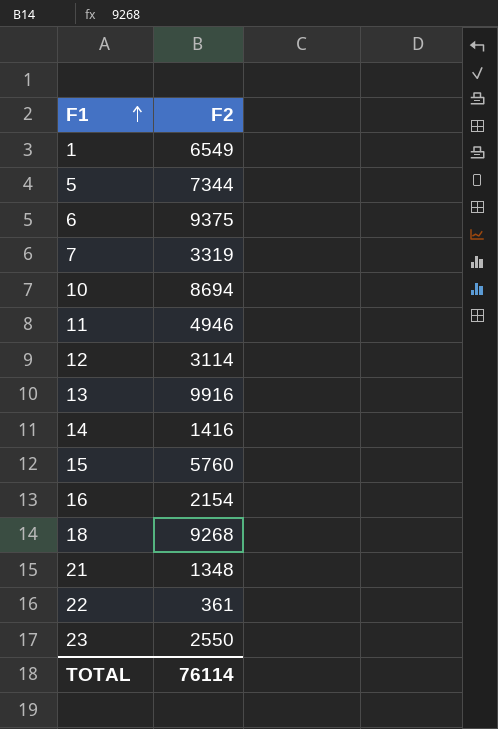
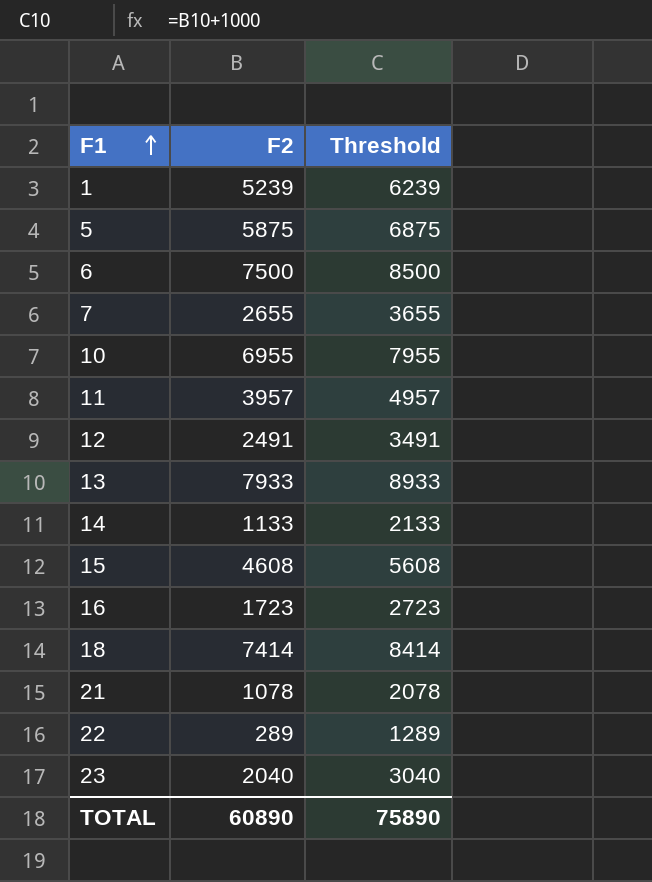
column Threshold | formula: none -> [F2] + 1000
1 | F2: 6549 -> 5239
5 | F2: 7344 -> 5875
6 | F2: 9375 -> 7500
7 | F2: 3319 -> 2655
10 | F2: 8694 -> 6955
11 | F2: 4946 -> 3957
12 | F2: 3114 -> 2491
13 | F2: 9916 -> 7933
14 | F2: 1416 -> 1133
15 | F2: 5760 -> 4608
16 | F2: 2154 -> 1723
18 | F2: 9268 -> 7414
21 | F2: 1348 -> 1078
22 | F2: 361 -> 289
23 | F2: 2550 -> 2040
TOTAL | F2: 76114 -> 60890

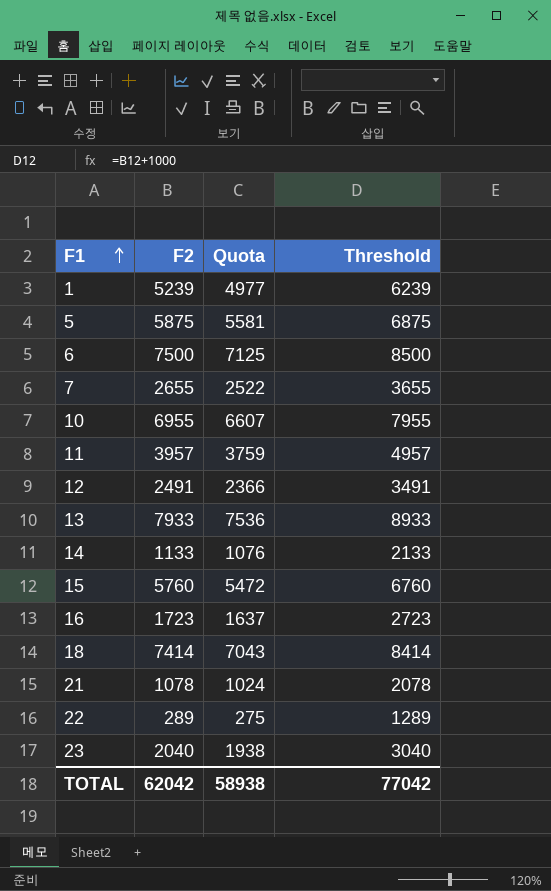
column Quota | formula: none -> [F2] * 0.95
15 | F2: 4608 -> 5760
15 | Threshold: 5608 -> 6760
TOTAL | F2: 60890 -> 62042
TOTAL | Threshold: 75890 -> 77042

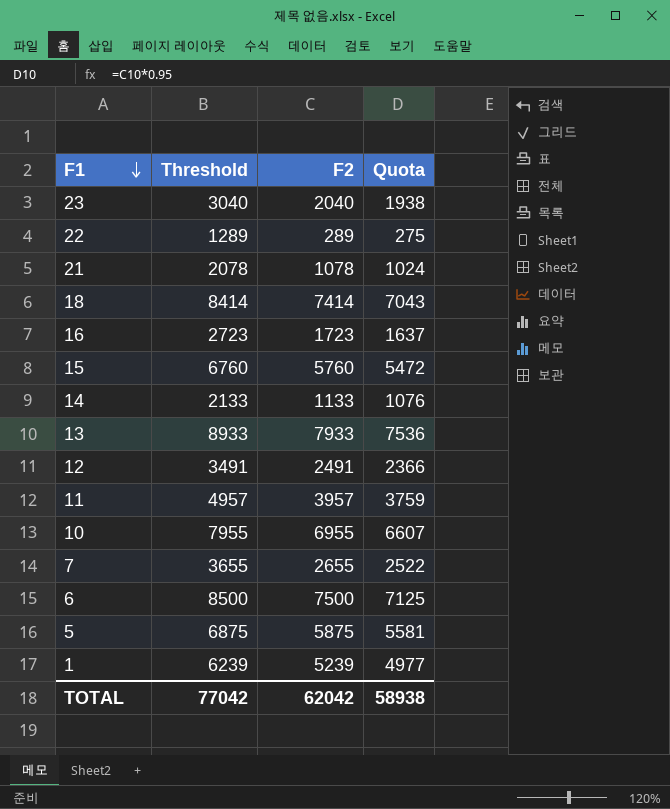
row order: F1 ascending -> F1 descending
column Threshold | position: 4 -> 2

